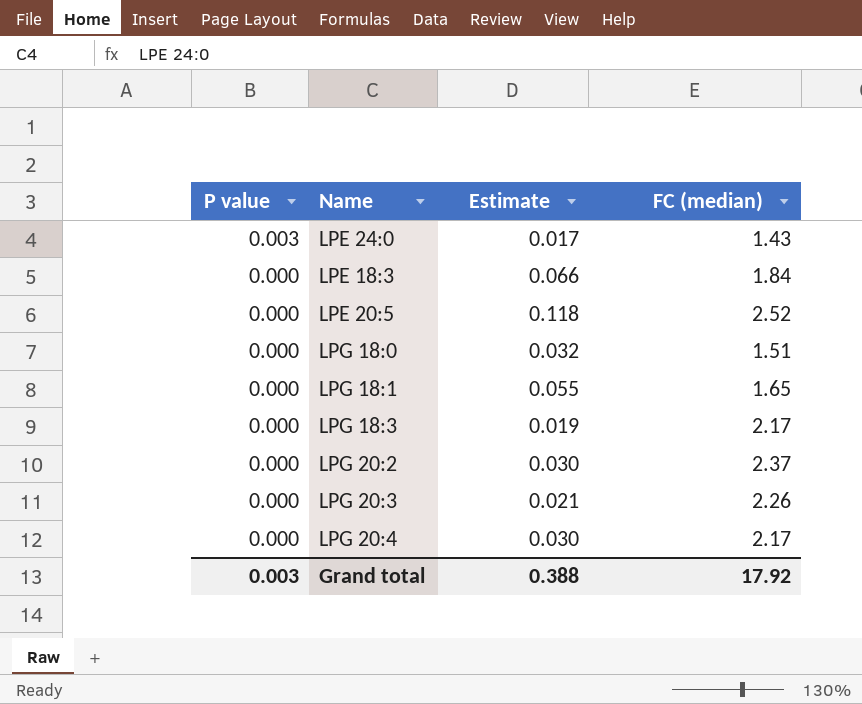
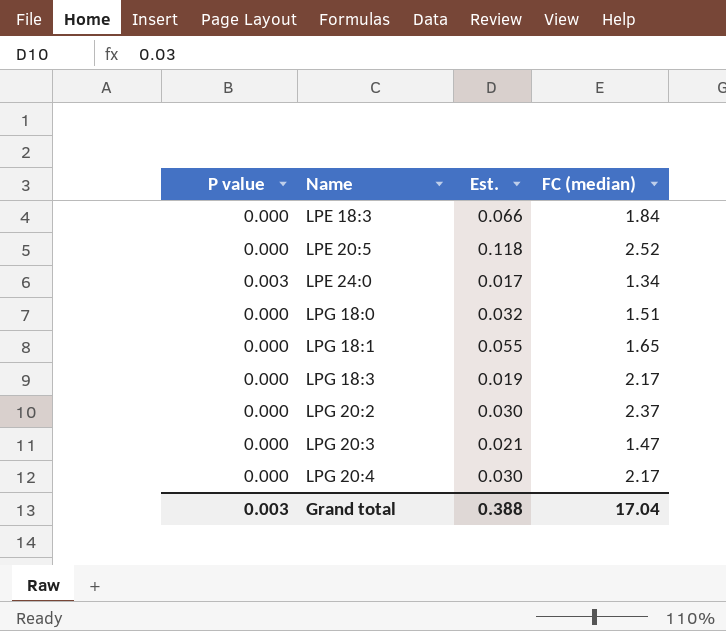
row order: P value descending -> Name ascending
column name: Estimate -> Est.
LPE 24:0 | FC (median): 1.43 -> 1.34
LPG 20:3 | FC (median): 2.26 -> 1.47
Grand total | FC (median): 17.92 -> 17.04

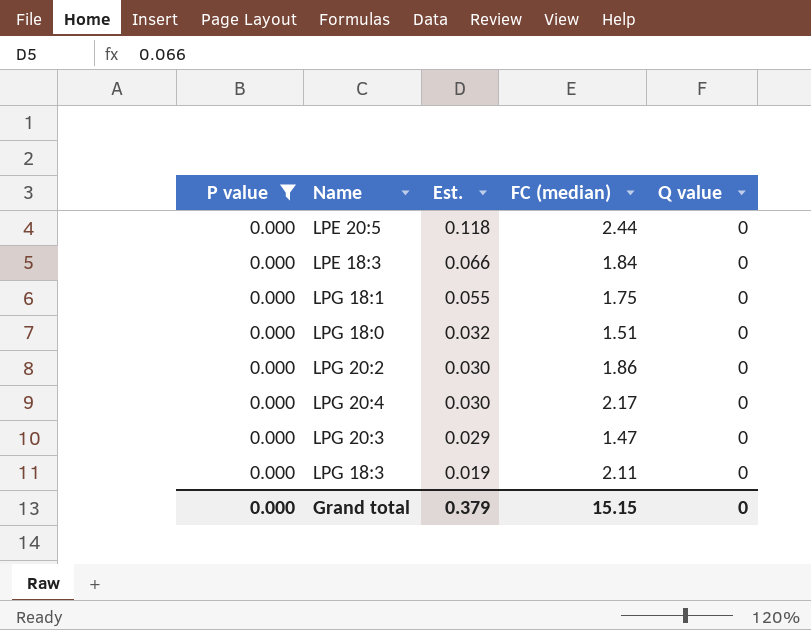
filter: none -> P value = 0.000
row order: Name ascending -> Est. descending
column Q value | position: none -> 5
LPE 20:5 | FC (median): 2.52 -> 2.44
LPG 18:1 | FC (median): 1.65 -> 1.75
LPG 20:2 | FC (median): 2.37 -> 1.86
LPG 20:3 | Est.: 0.021 -> 0.029
LPG 18:3 | FC (median): 2.17 -> 2.11
Grand total | P value: 0.003 -> 0.000
Grand total | Est.: 0.388 -> 0.379
Grand total | FC (median): 17.04 -> 15.15

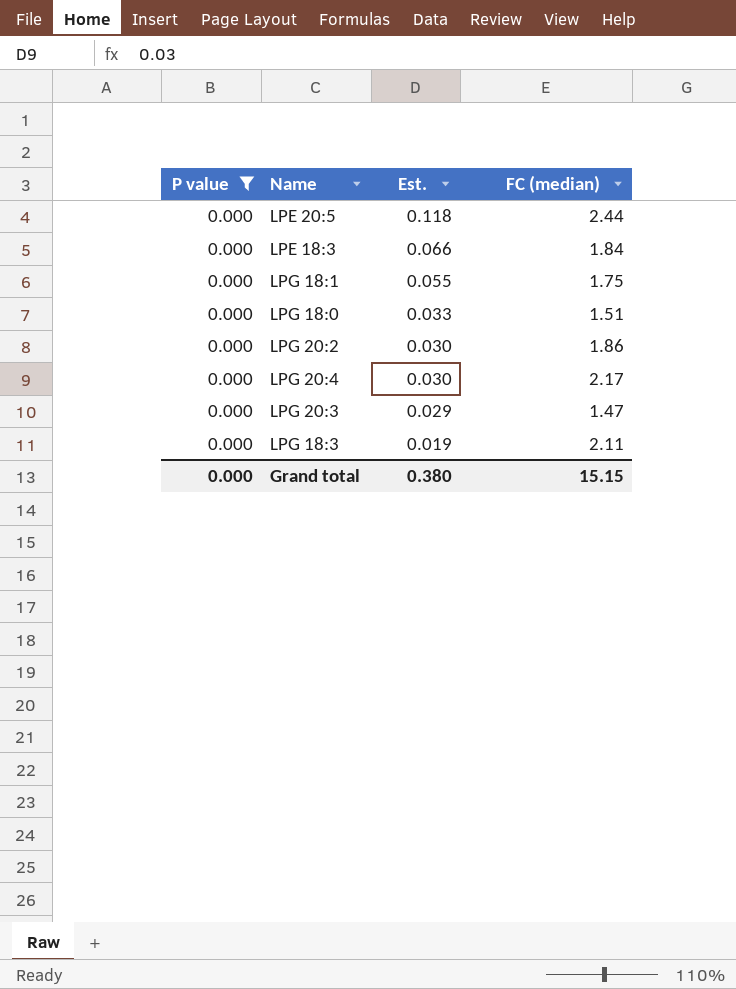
column Q value | position: 5 -> none
LPG 18:0 | Est.: 0.032 -> 0.033
Grand total | Est.: 0.379 -> 0.380

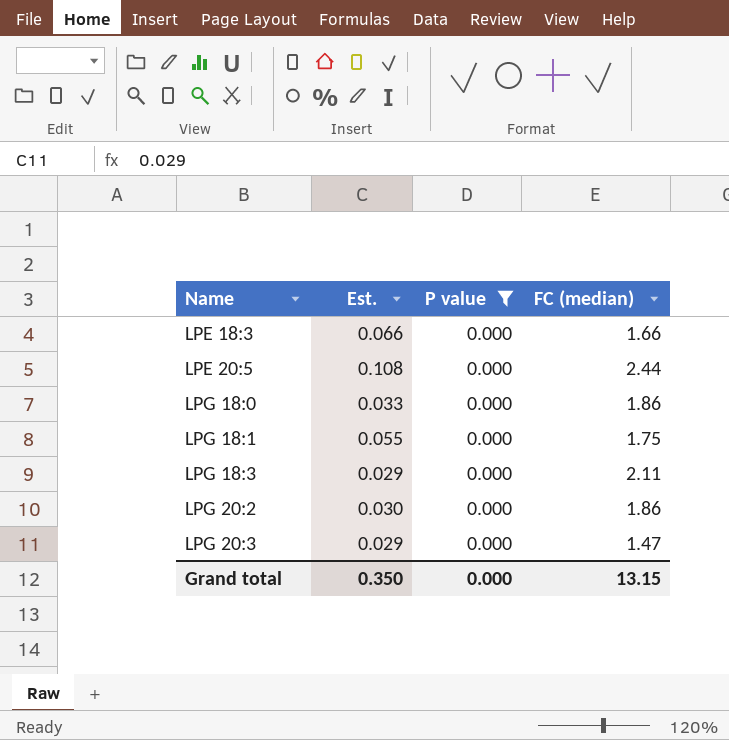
row order: Est. descending -> Name ascending
column P value | position: 1 -> 3
row LPG 20:4: 0.000 | 0.030 | 2.17 -> none
LPE 18:3 | FC (median): 1.84 -> 1.66
LPE 20:5 | Est.: 0.118 -> 0.108
LPG 18:0 | FC (median): 1.51 -> 1.86
LPG 18:3 | Est.: 0.019 -> 0.029
Grand total | Est.: 0.380 -> 0.350
Grand total | FC (median): 15.15 -> 13.15

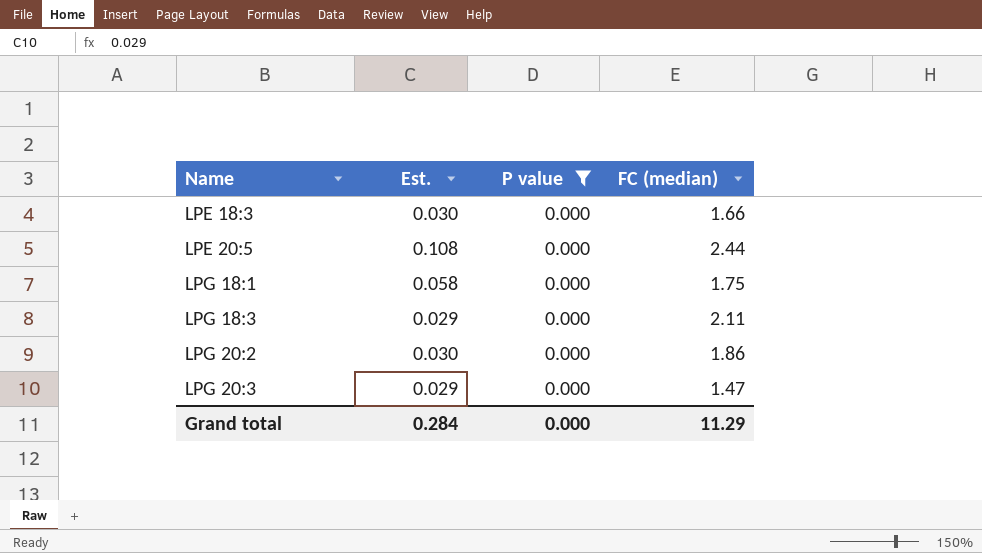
row LPG 18:0: 0.033 | 0.000 | 1.86 -> none
LPE 18:3 | Est.: 0.066 -> 0.030
LPG 18:1 | Est.: 0.055 -> 0.058
Grand total | Est.: 0.350 -> 0.284
Grand total | FC (median): 13.15 -> 11.29

